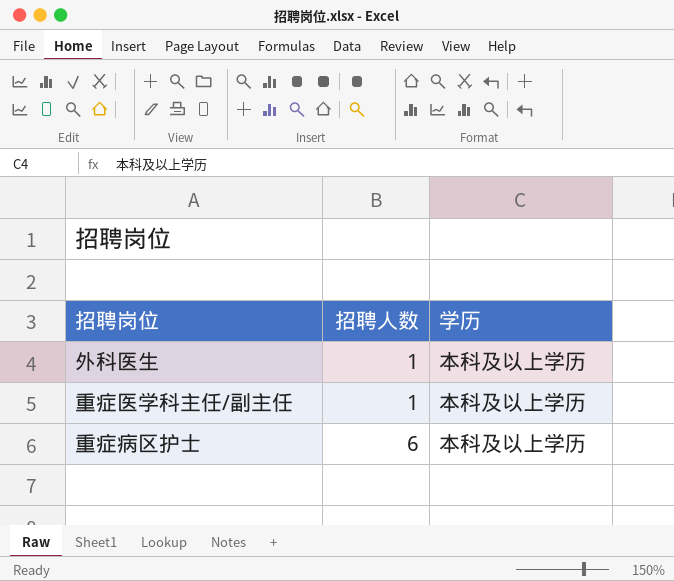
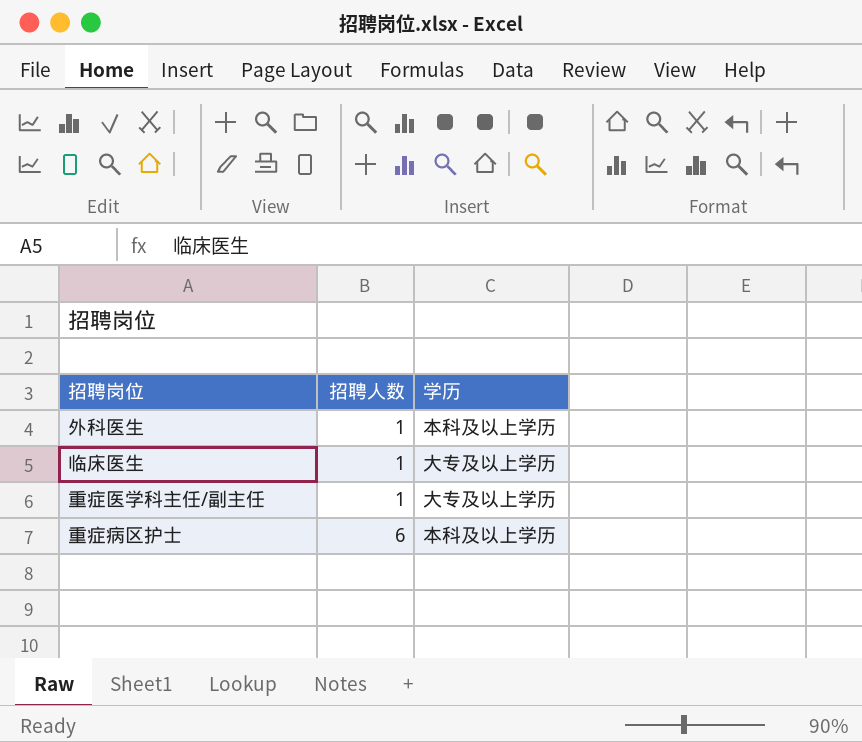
row 临床医生: none -> 1 | 大专及以上学历
重症医学科主任/副主任 | 学历: 本科及以上学历 -> 大专及以上学历

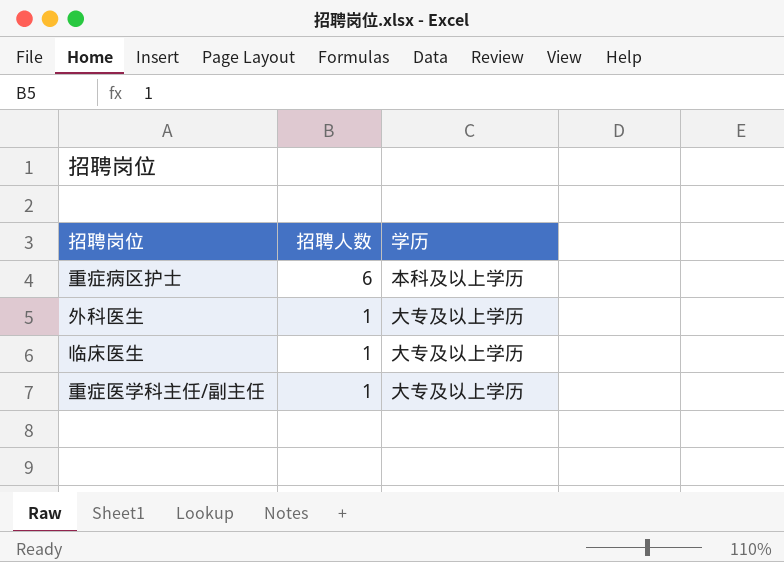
row order: 招聘人数 ascending -> 招聘人数 descending
外科医生 | 学历: 本科及以上学历 -> 大专及以上学历

